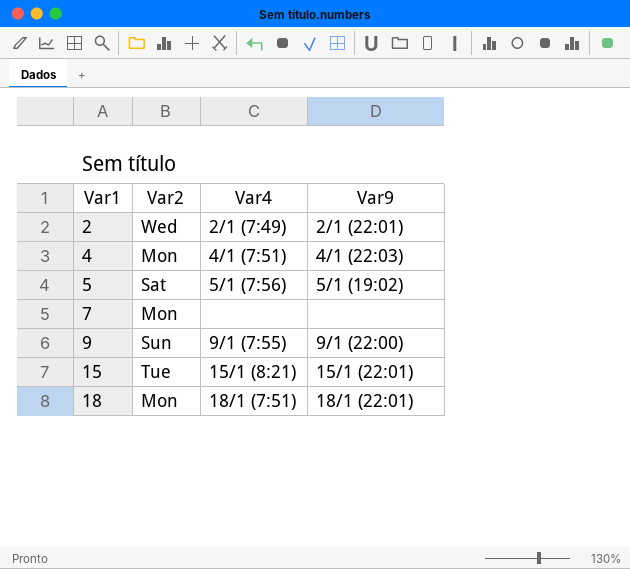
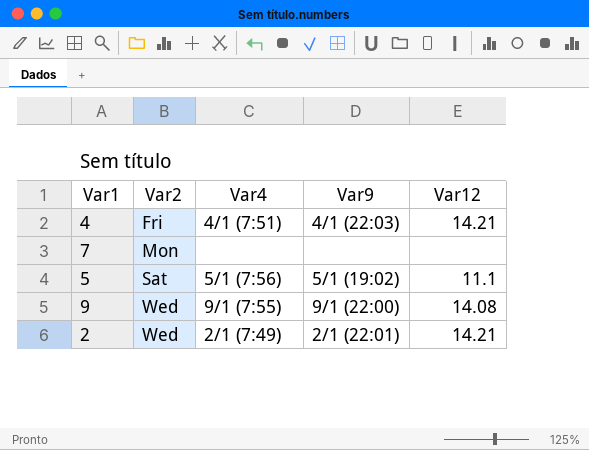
row order: Var1 ascending -> Var2 ascending
column Var12 | position: none -> 5
row 15: Tue | 15/1 (8:21) | 15/1 (22:01) -> none
row 18: Mon | 18/1 (7:51) | 18/1 (22:01) -> none
4 | Var2: Mon -> Fri
9 | Var2: Sun -> Wed

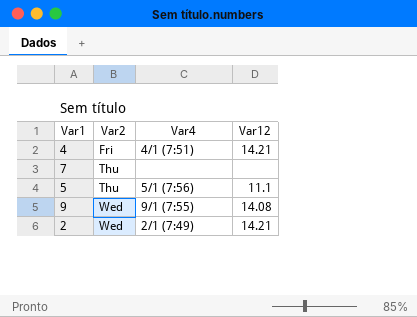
column Var9 | position: 4 -> none
7 | Var2: Mon -> Thu
5 | Var2: Sat -> Thu

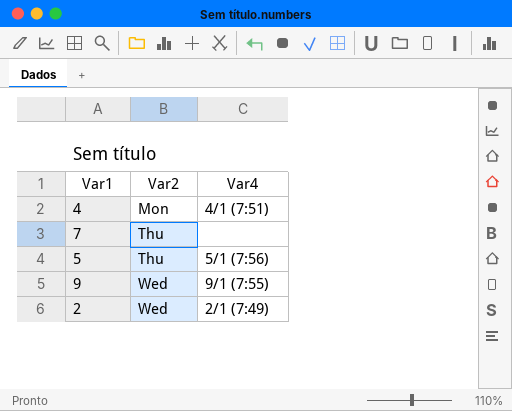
column Var12 | position: 4 -> none
4 | Var2: Fri -> Mon

